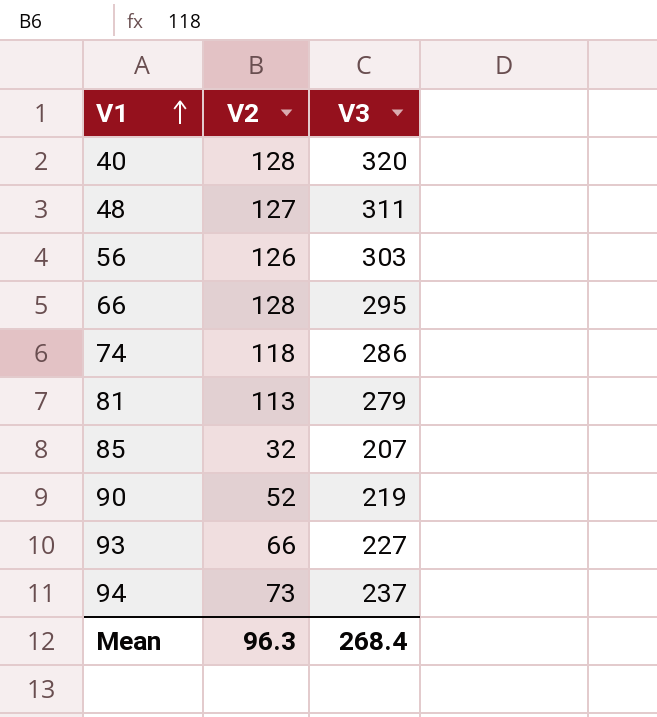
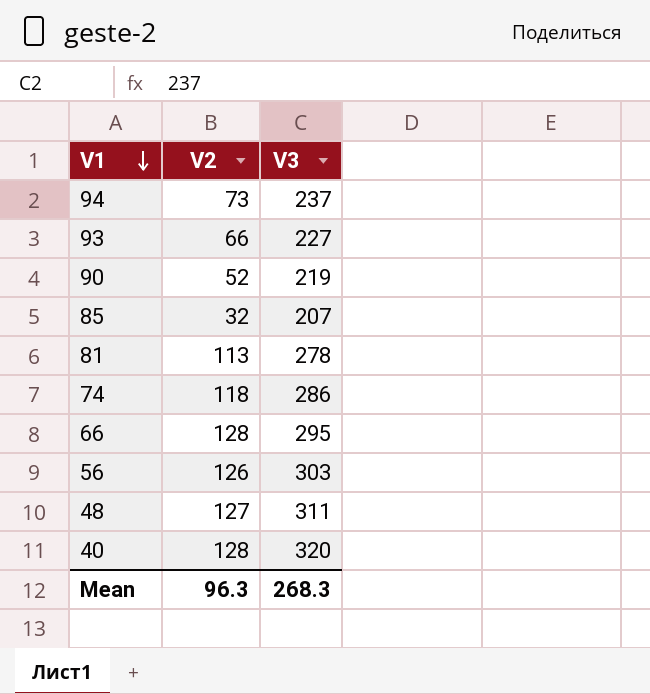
row order: V1 ascending -> V1 descending
81 | V3: 279 -> 278
Mean | V3: 268.4 -> 268.3

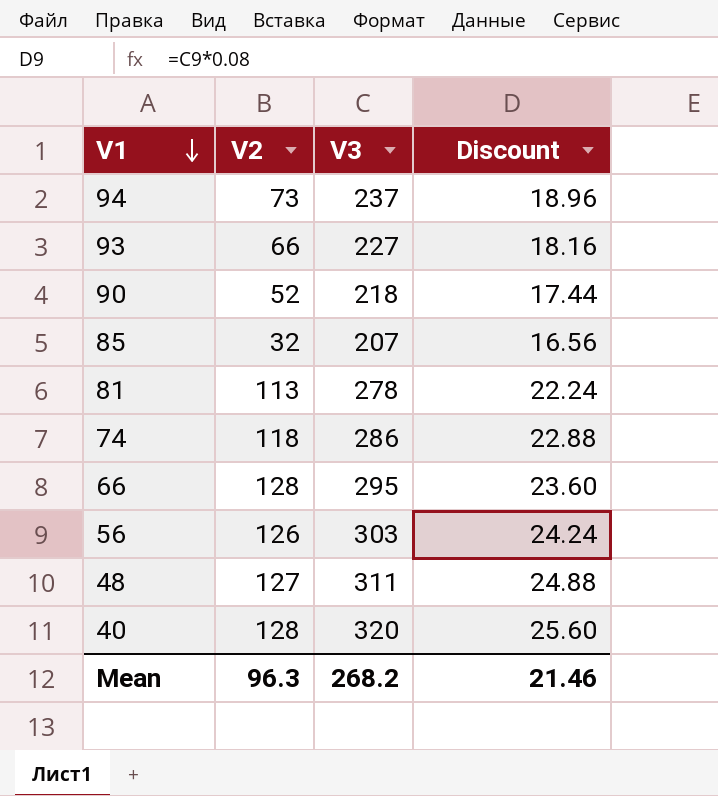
column Discount | formula: none -> [V3] * 0.08
90 | V3: 219 -> 218
Mean | V3: 268.3 -> 268.2

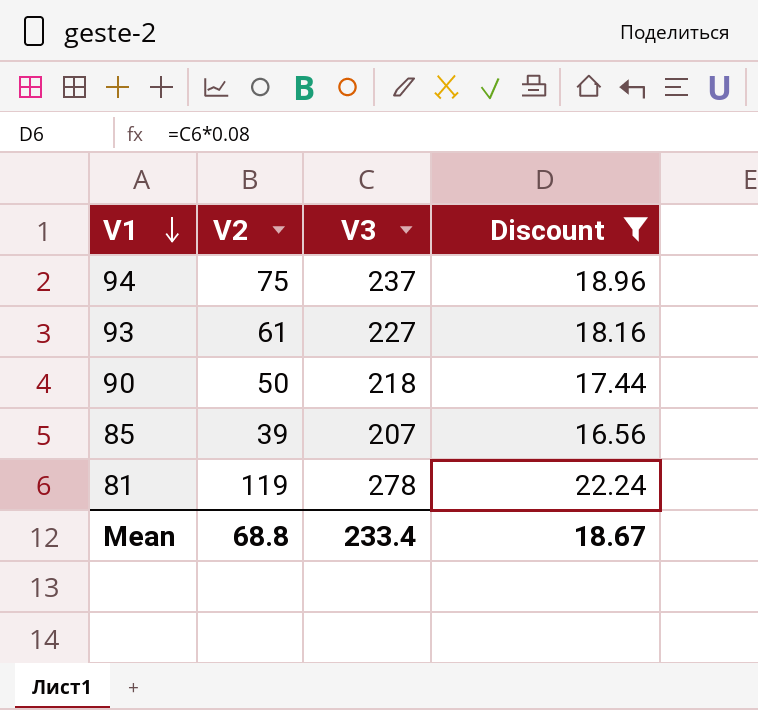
filter: none -> Discount <= 22.24
94 | V2: 73 -> 75
93 | V2: 66 -> 61
90 | V2: 52 -> 50
85 | V2: 32 -> 39
81 | V2: 113 -> 119
Mean | V2: 96.3 -> 68.8
Mean | V3: 268.2 -> 233.4
Mean | Discount: 21.46 -> 18.67

